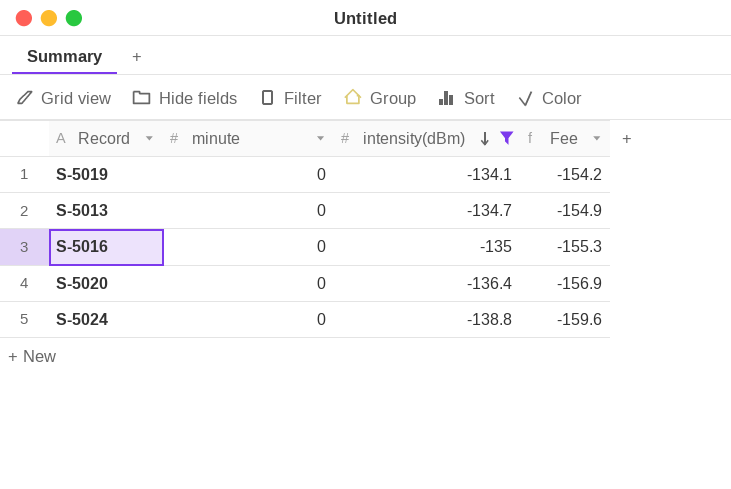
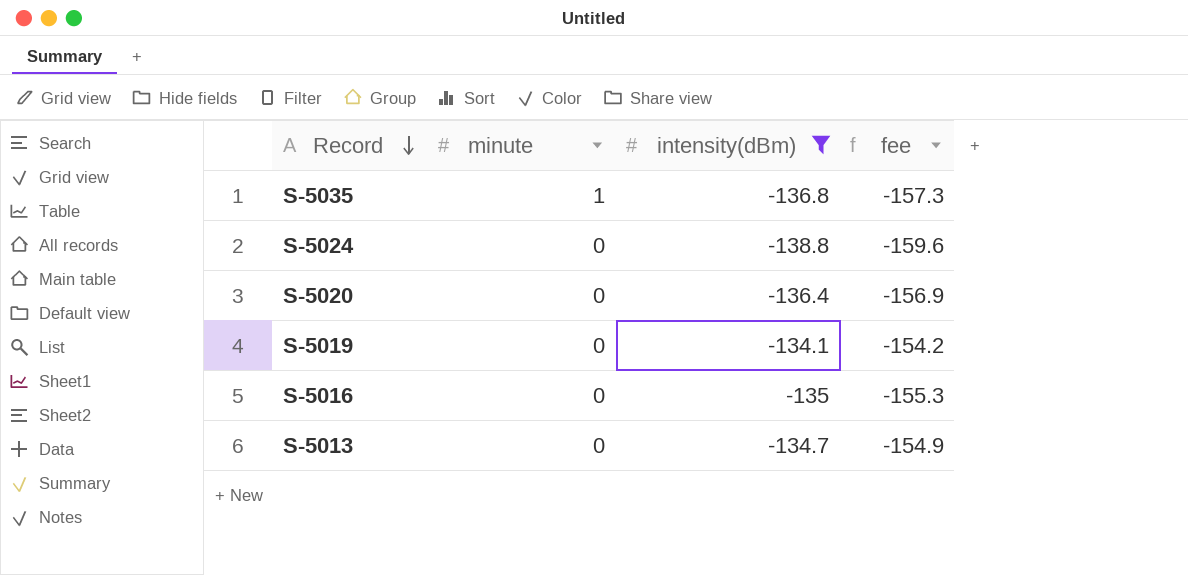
row order: intensity(dBm) descending -> Record descending
column name: Fee -> fee
row S-5035: none -> 1 | -136.8 | -157.3

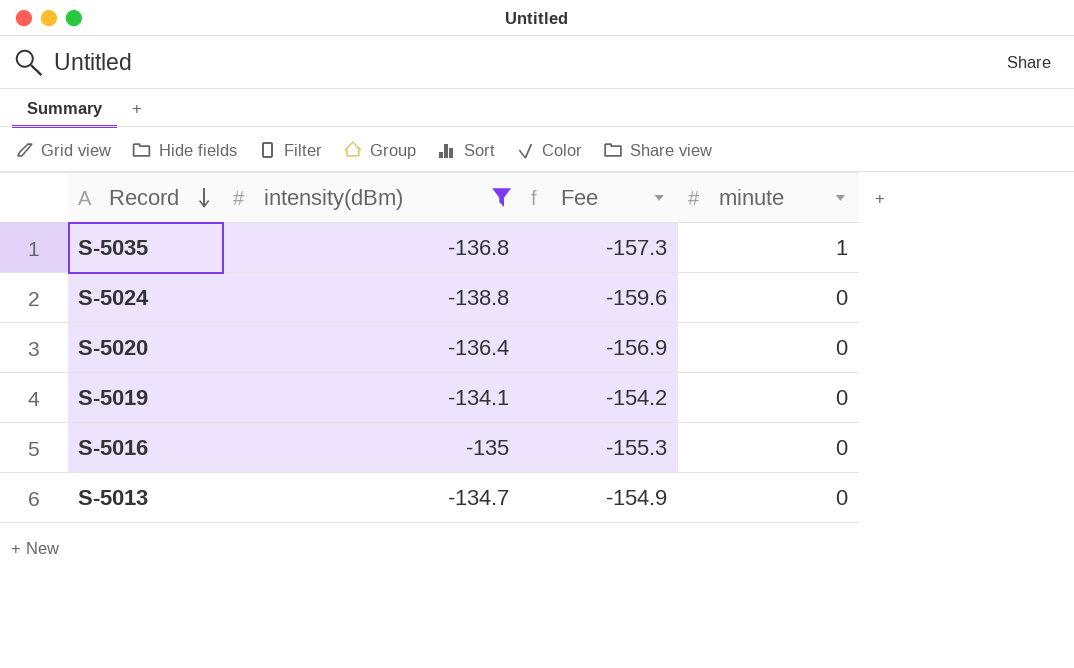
column name: fee -> Fee
column minute | position: 2 -> 4

